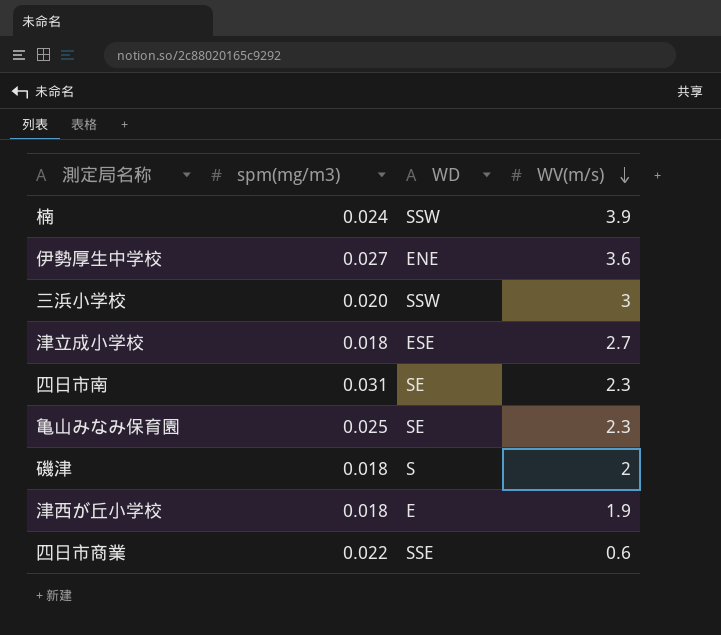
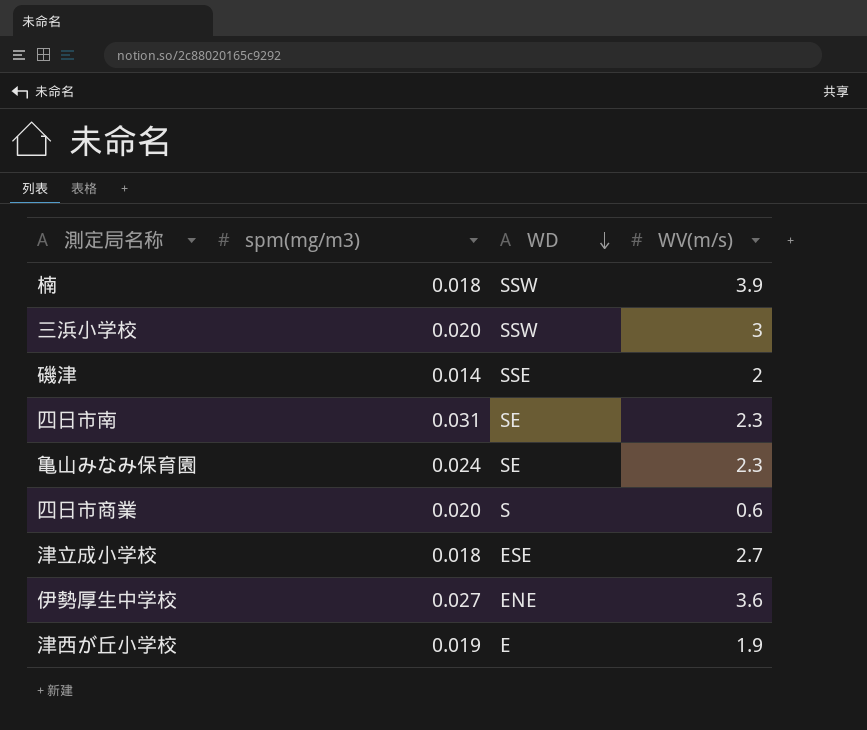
row order: WV(m/s) descending -> WD descending
楠 | spm(mg/m3): 0.024 -> 0.018
磯津 | spm(mg/m3): 0.018 -> 0.014
磯津 | WD: S -> SSE
亀山みなみ保育園 | spm(mg/m3): 0.025 -> 0.024
四日市商業 | spm(mg/m3): 0.022 -> 0.020
四日市商業 | WD: SSE -> S
津西が丘小学校 | spm(mg/m3): 0.018 -> 0.019

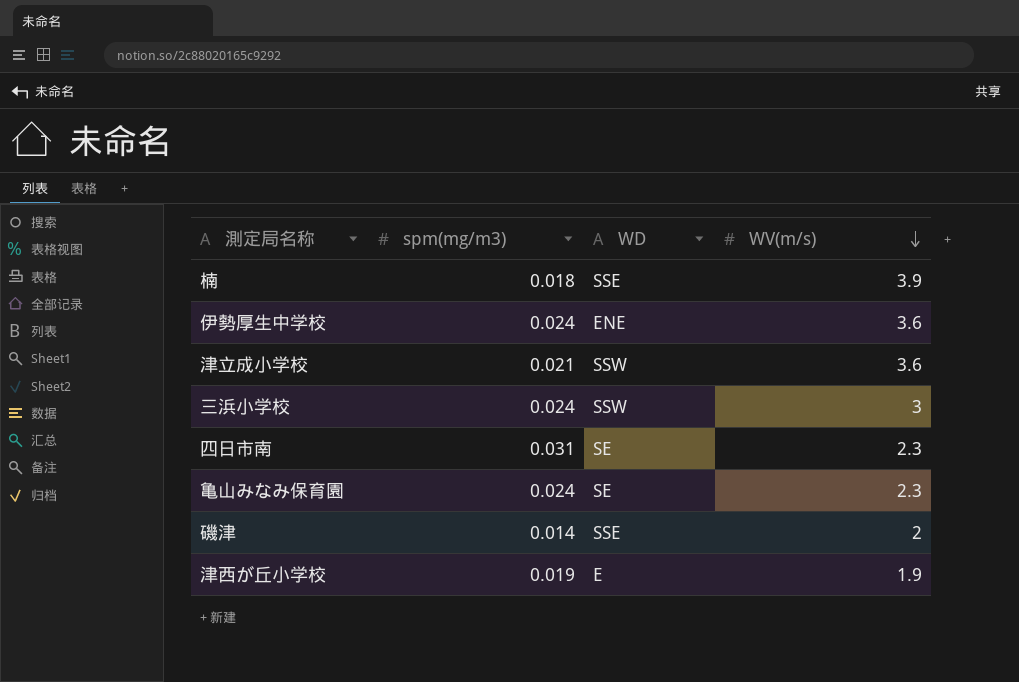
row order: WD descending -> WV(m/s) descending
row 四日市商業: 0.020 | S | 0.6 -> none
楠 | WD: SSW -> SSE
伊勢厚生中学校 | spm(mg/m3): 0.027 -> 0.024
津立成小学校 | spm(mg/m3): 0.018 -> 0.021
津立成小学校 | WD: ESE -> SSW
津立成小学校 | WV(m/s): 2.7 -> 3.6
三浜小学校 | spm(mg/m3): 0.020 -> 0.024

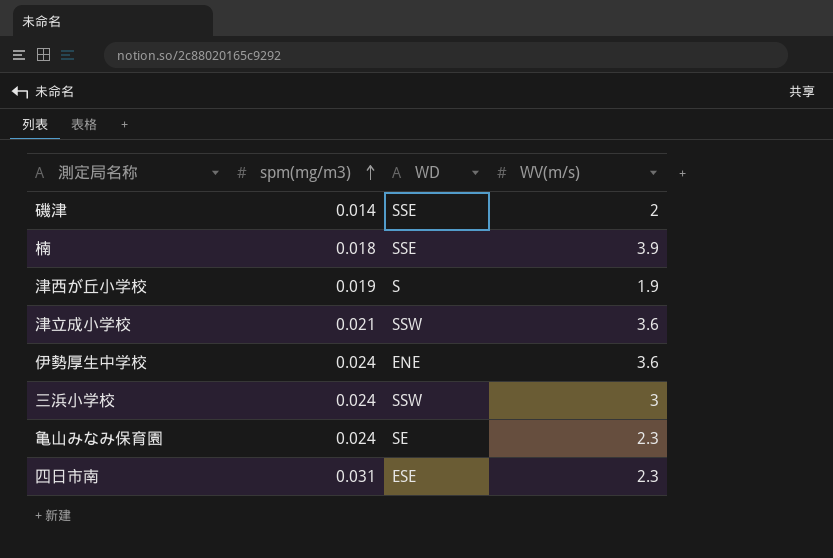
row order: WV(m/s) descending -> spm(mg/m3) ascending
津西が丘小学校 | WD: E -> S
四日市南 | WD: SE -> ESE

